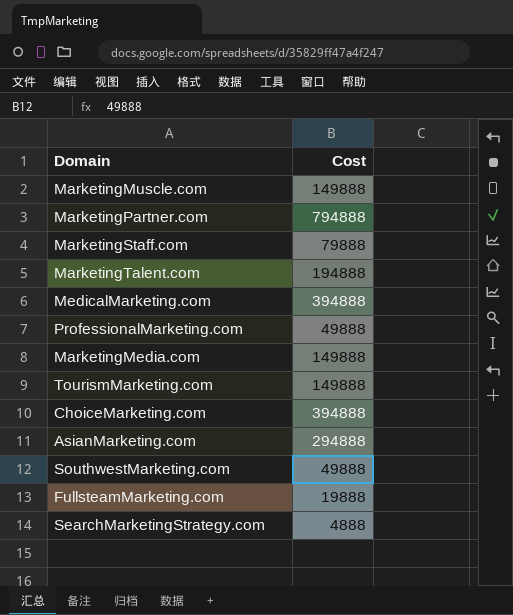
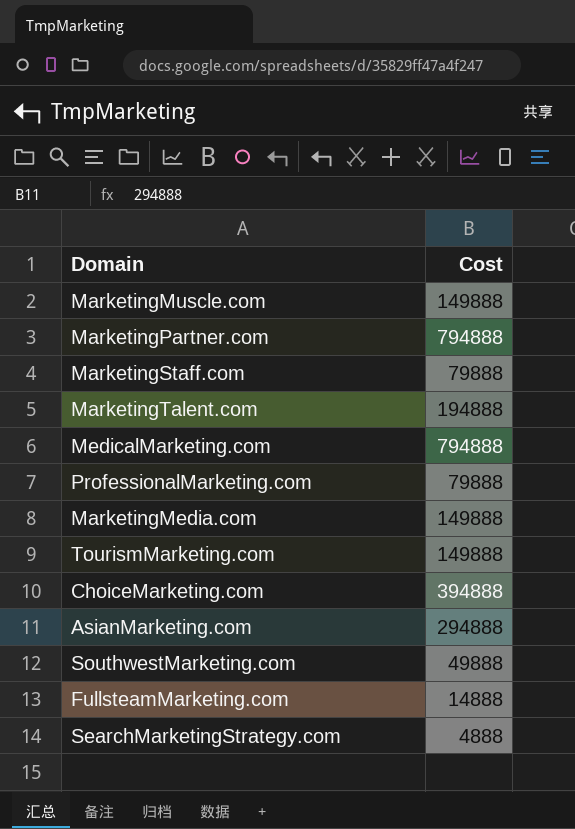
MedicalMarketing.com | Cost: 394888 -> 794888
ProfessionalMarketing.com | Cost: 49888 -> 79888
FullsteamMarketing.com | Cost: 19888 -> 14888

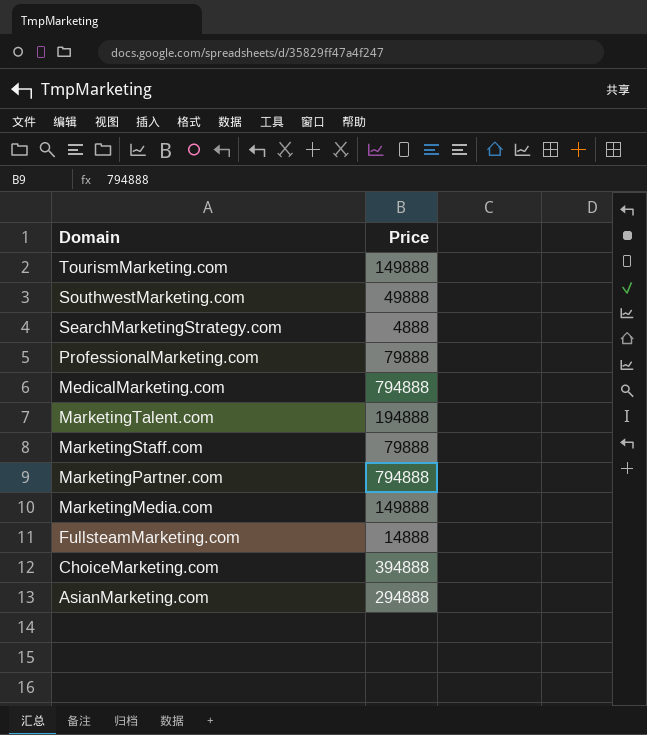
row order: none -> Domain descending
column name: Cost -> Price
row MarketingMuscle.com: 149888 -> none

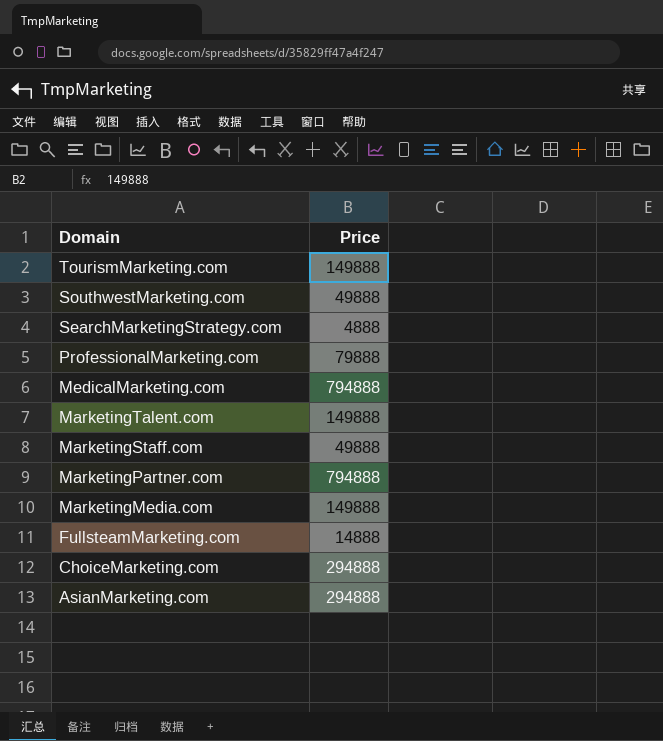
MarketingTalent.com | Price: 194888 -> 149888
MarketingStaff.com | Price: 79888 -> 49888
ChoiceMarketing.com | Price: 394888 -> 294888

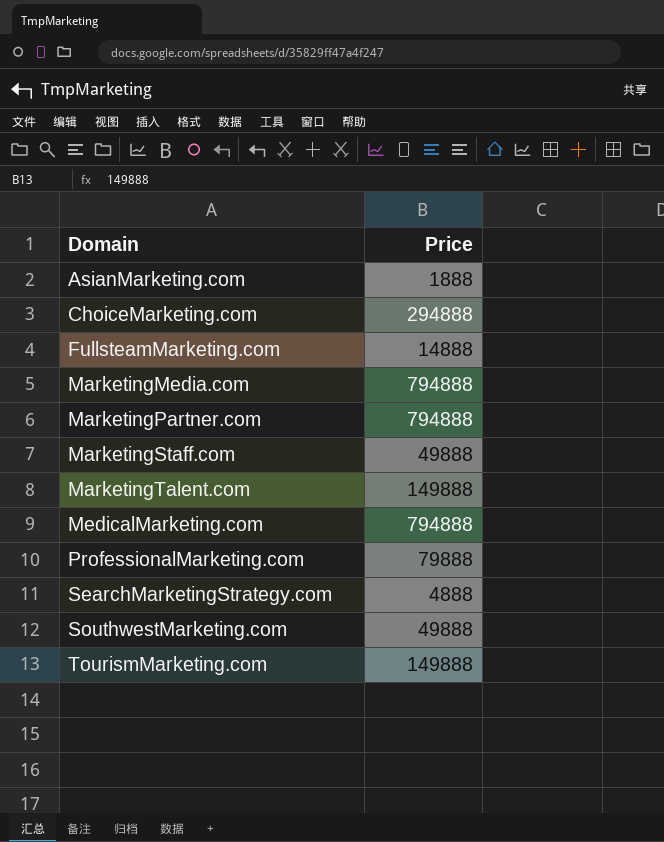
row order: Domain descending -> Domain ascending
AsianMarketing.com | Price: 294888 -> 1888
MarketingMedia.com | Price: 149888 -> 794888

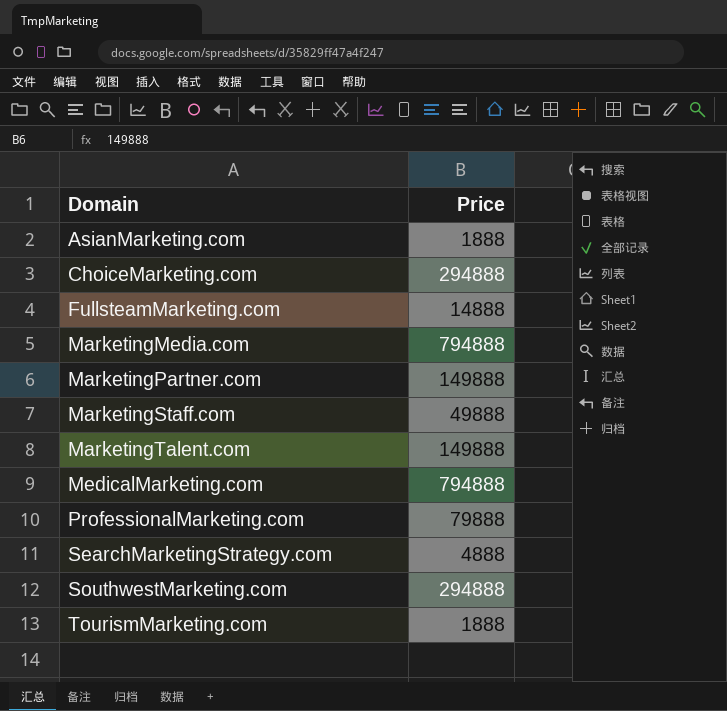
MarketingPartner.com | Price: 794888 -> 149888
SouthwestMarketing.com | Price: 49888 -> 294888
TourismMarketing.com | Price: 149888 -> 1888

